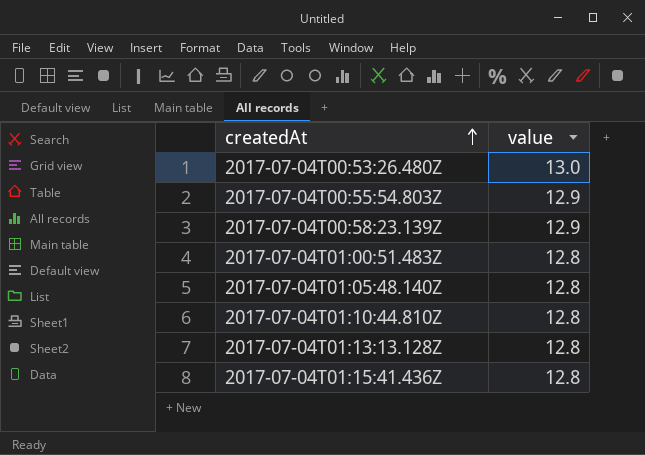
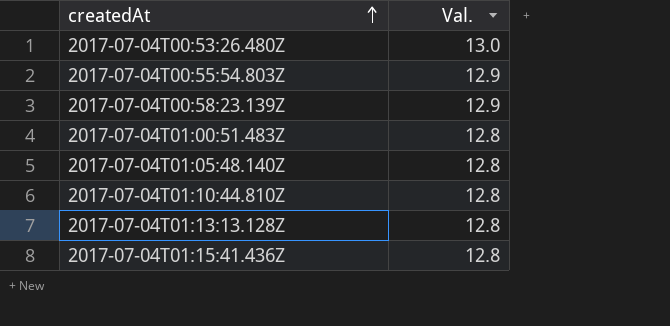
column name: value -> Val.

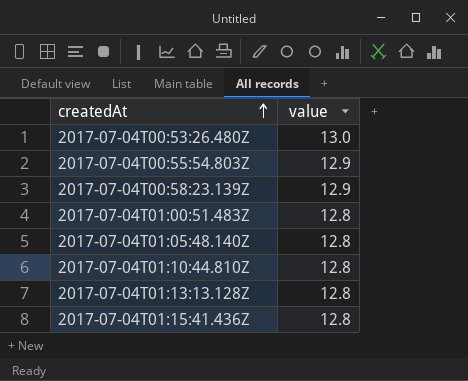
column name: Val. -> value

